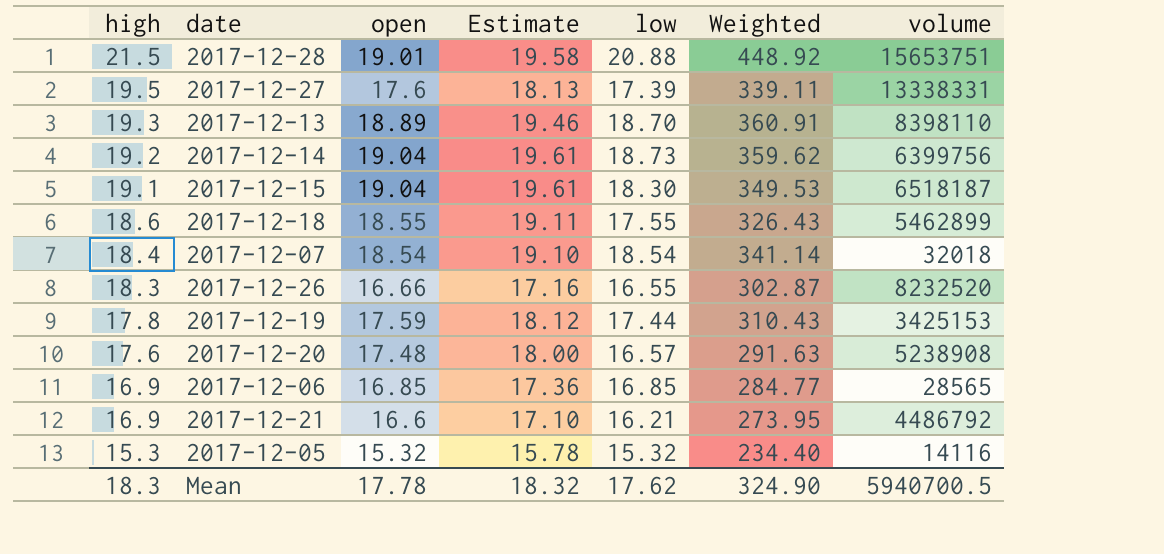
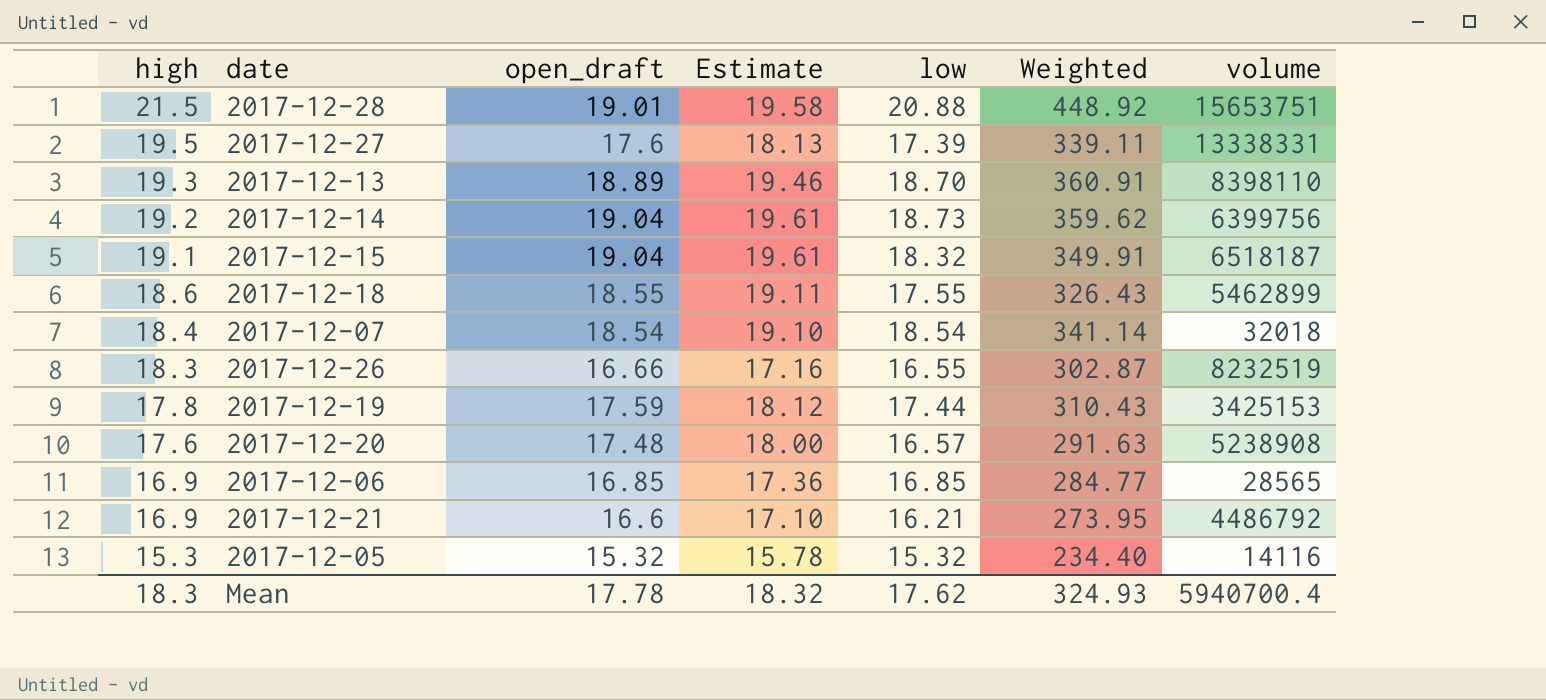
column name: open -> open_draft
2017-12-15 | low: 18.30 -> 18.32
2017-12-15 | Weighted: 349.53 -> 349.91
2017-12-26 | volume: 8232520 -> 8232519
Mean | Weighted: 324.90 -> 324.93
Mean | volume: 5940700.5 -> 5940700.4

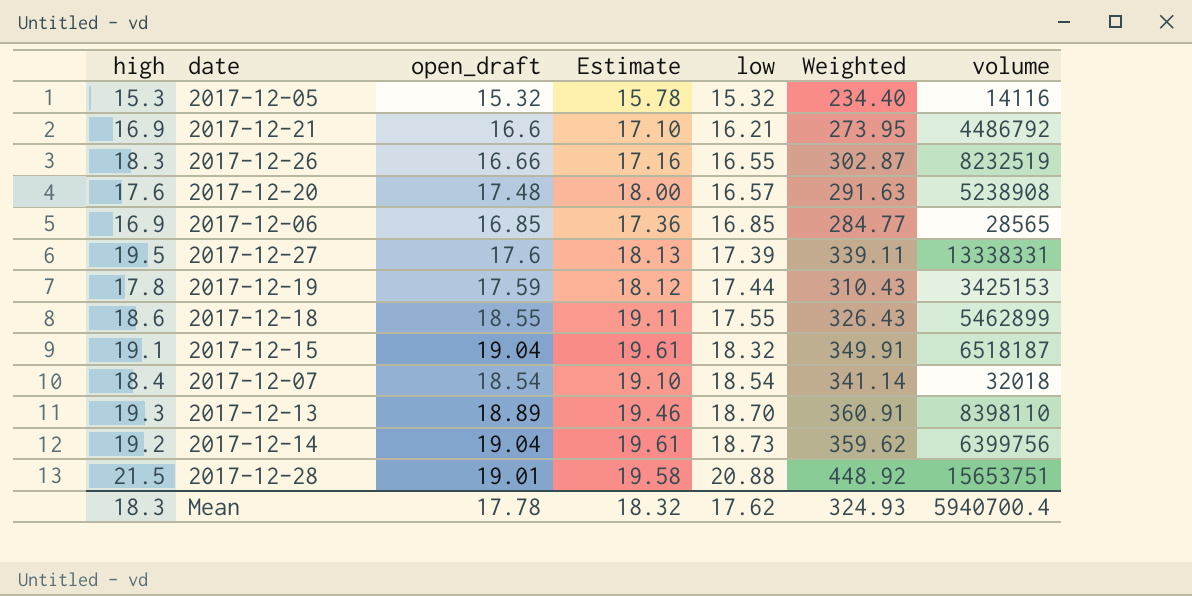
row order: high descending -> low ascending

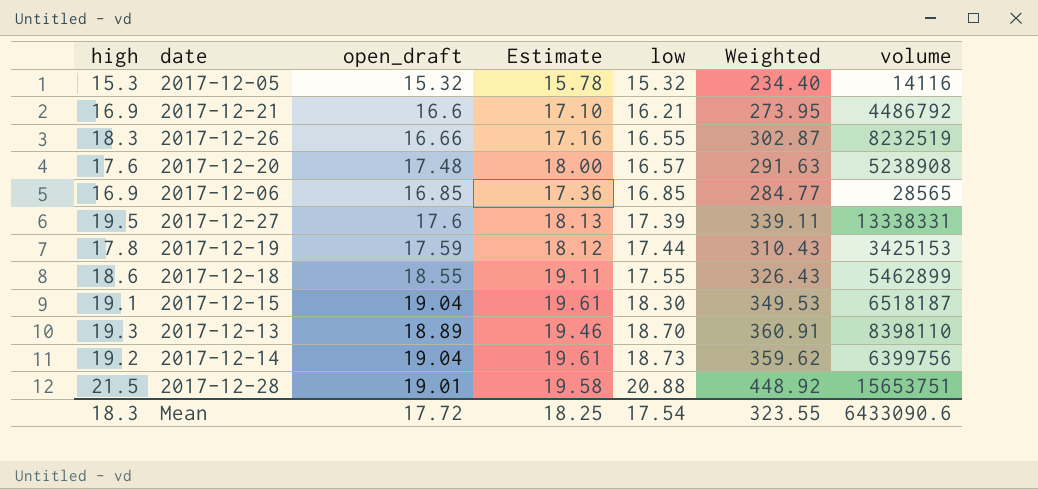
row 2017-12-07: 18.4 | 18.54 | 19.10 | 18.54 | 341.14 | 32018 -> none
2017-12-15 | low: 18.32 -> 18.30
2017-12-15 | Weighted: 349.91 -> 349.53
Mean | open_draft: 17.78 -> 17.72
Mean | Estimate: 18.32 -> 18.25
Mean | low: 17.62 -> 17.54
Mean | Weighted: 324.93 -> 323.55
Mean | volume: 5940700.4 -> 6433090.6

